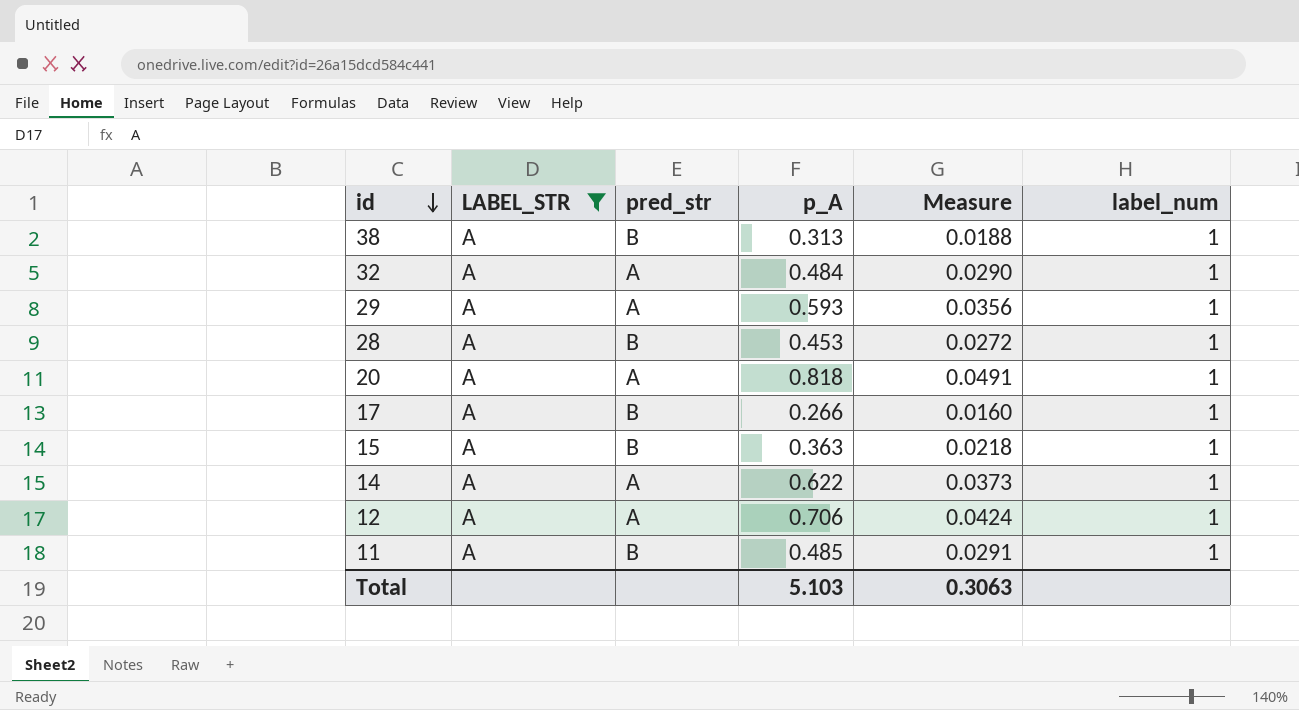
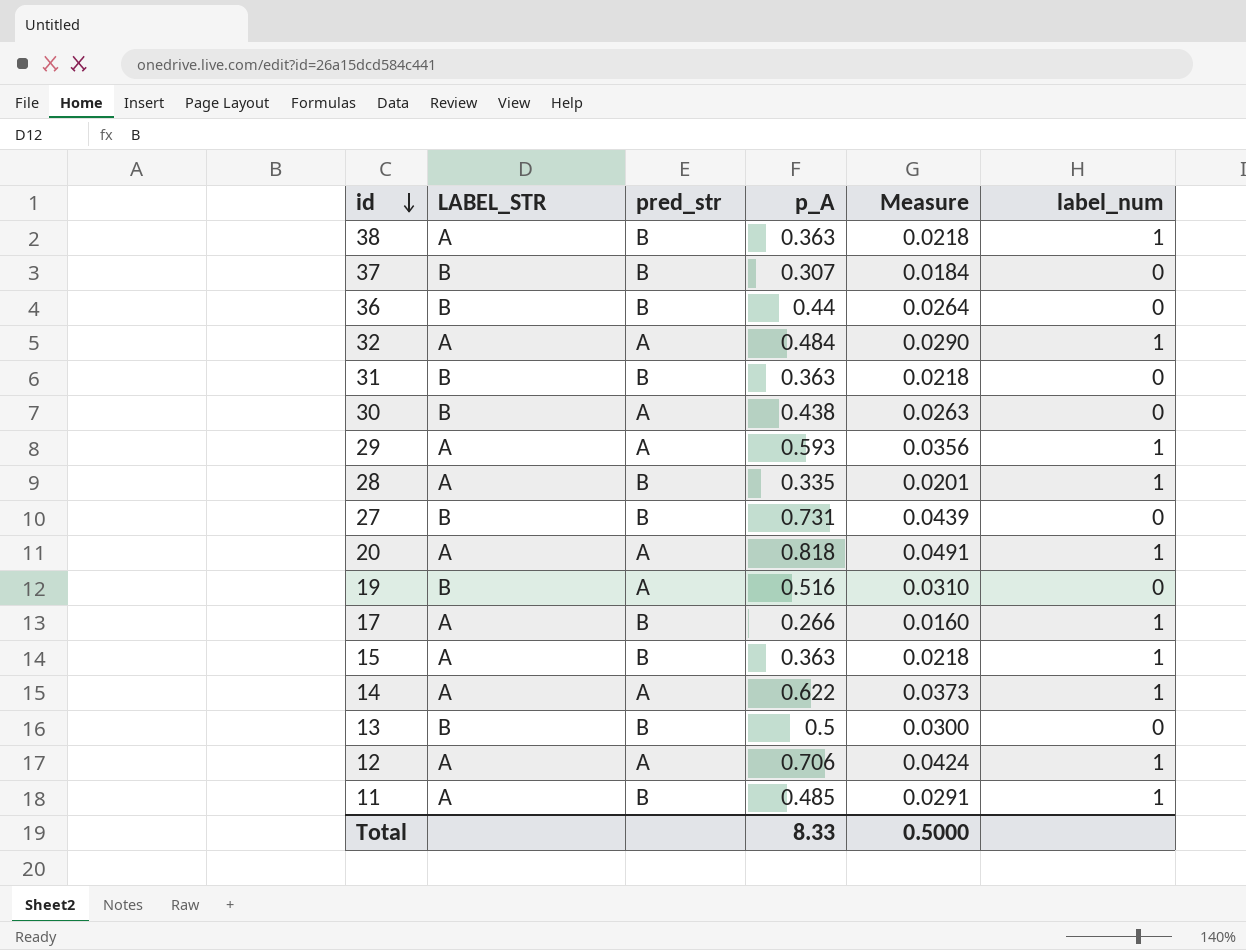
filter: LABEL_STR = A -> none
38 | p_A: 0.313 -> 0.363
38 | Measure: 0.0188 -> 0.0218
28 | p_A: 0.453 -> 0.335
28 | Measure: 0.0272 -> 0.0201
Total | p_A: 5.103 -> 8.33
Total | Measure: 0.3063 -> 0.5000

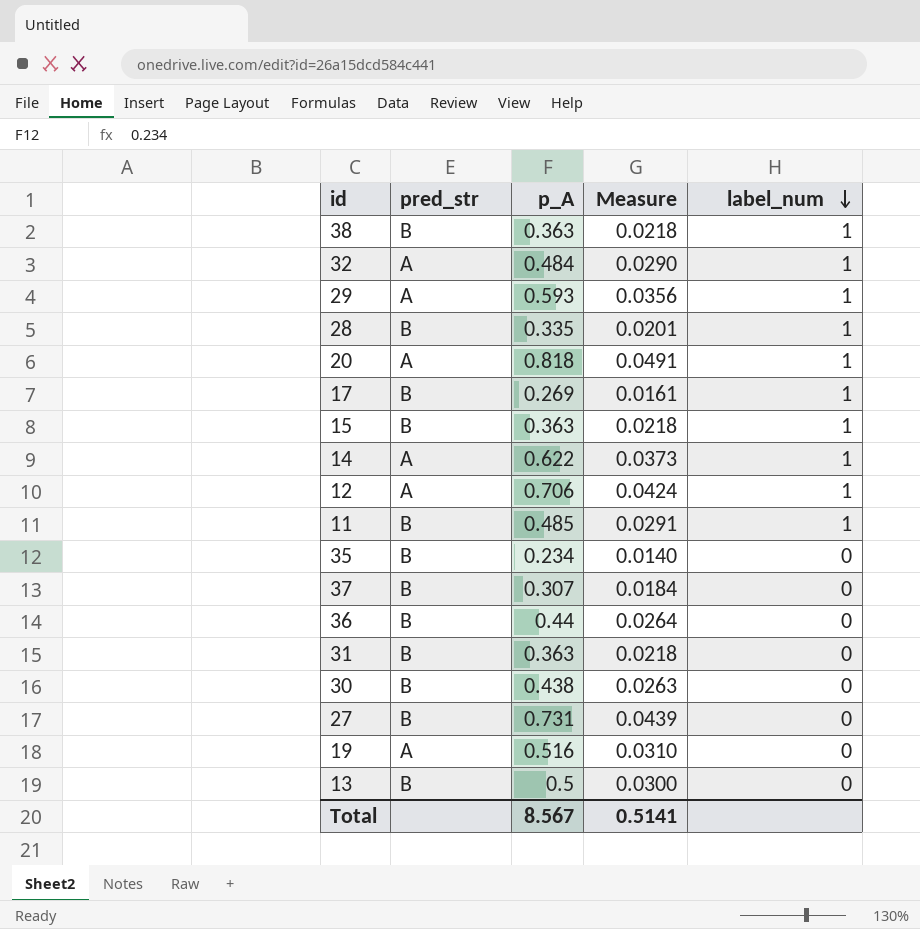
row order: id descending -> label_num descending
column LABEL_STR | position: 2 -> none
17 | p_A: 0.266 -> 0.269
17 | Measure: 0.0160 -> 0.0161
row 35: none -> B | 0.234 | 0.0140 | 0
30 | pred_str: A -> B
Total | p_A: 8.33 -> 8.567
Total | Measure: 0.5000 -> 0.5141

